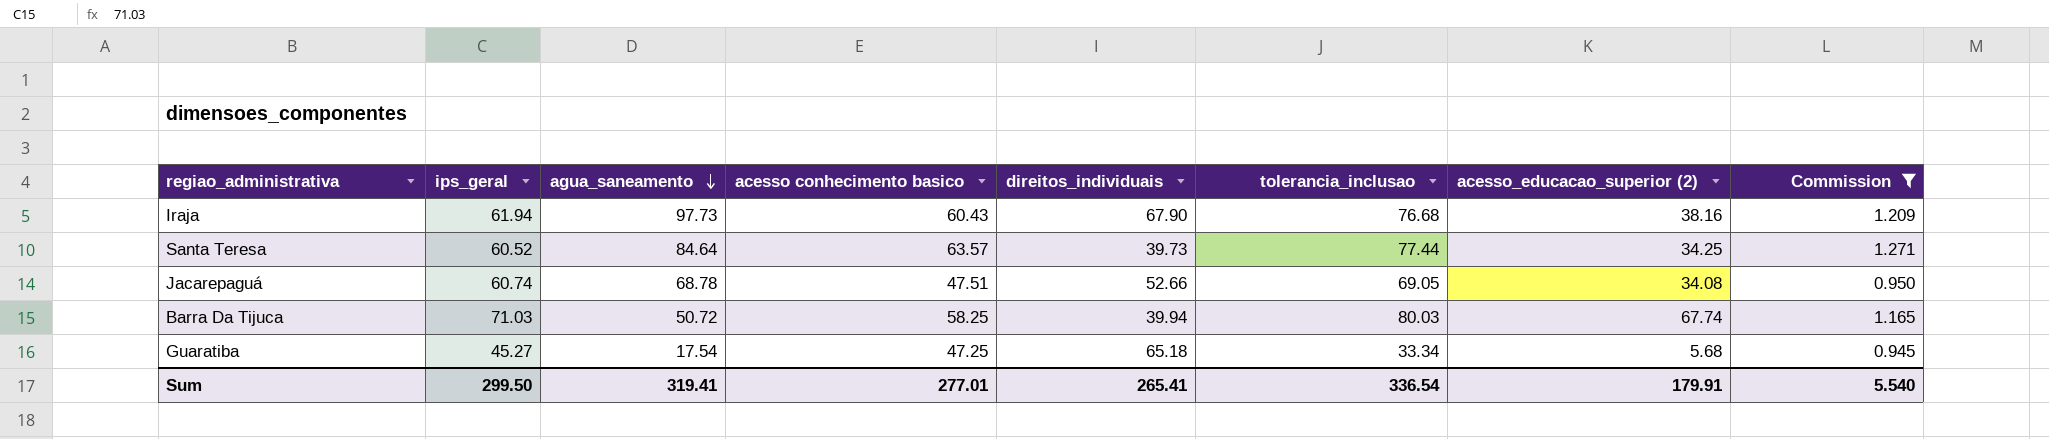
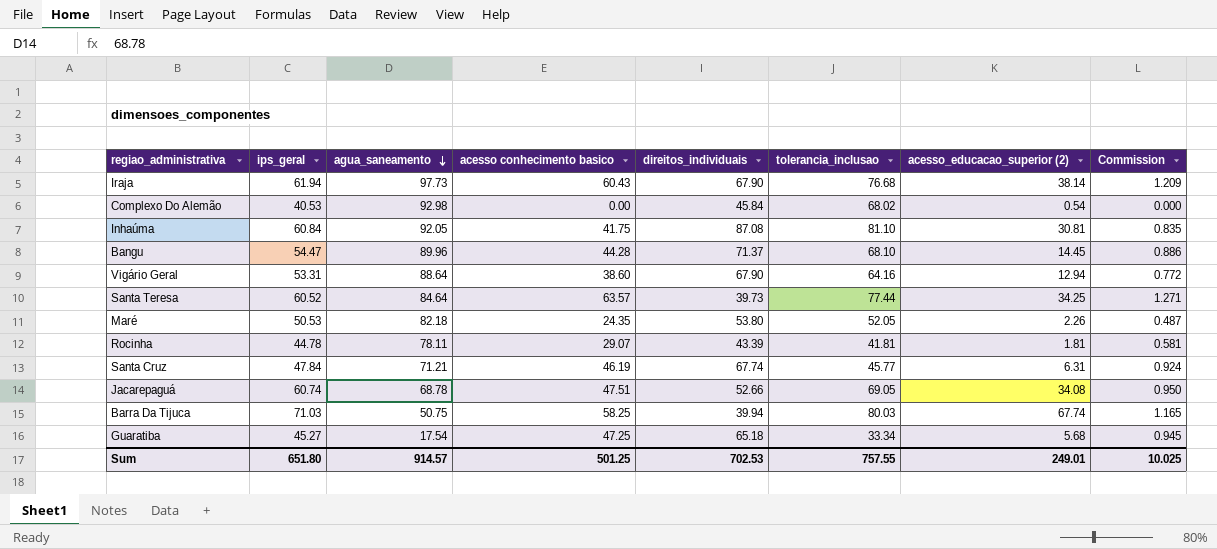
filter: Commission >= 0.945 -> none
Iraja | acesso_educacao_superior (2): 38.16 -> 38.14
Barra Da Tijuca | agua_saneamento: 50.72 -> 50.75
Sum | ips_geral: 299.50 -> 651.80
Sum | agua_saneamento: 319.41 -> 914.57
Sum | acesso conhecimento basico: 277.01 -> 501.25
Sum | direitos_individuais: 265.41 -> 702.53
Sum | tolerancia_inclusao: 336.54 -> 757.55
Sum | acesso_educacao_superior (2): 179.91 -> 249.01
Sum | Commission: 5.540 -> 10.025

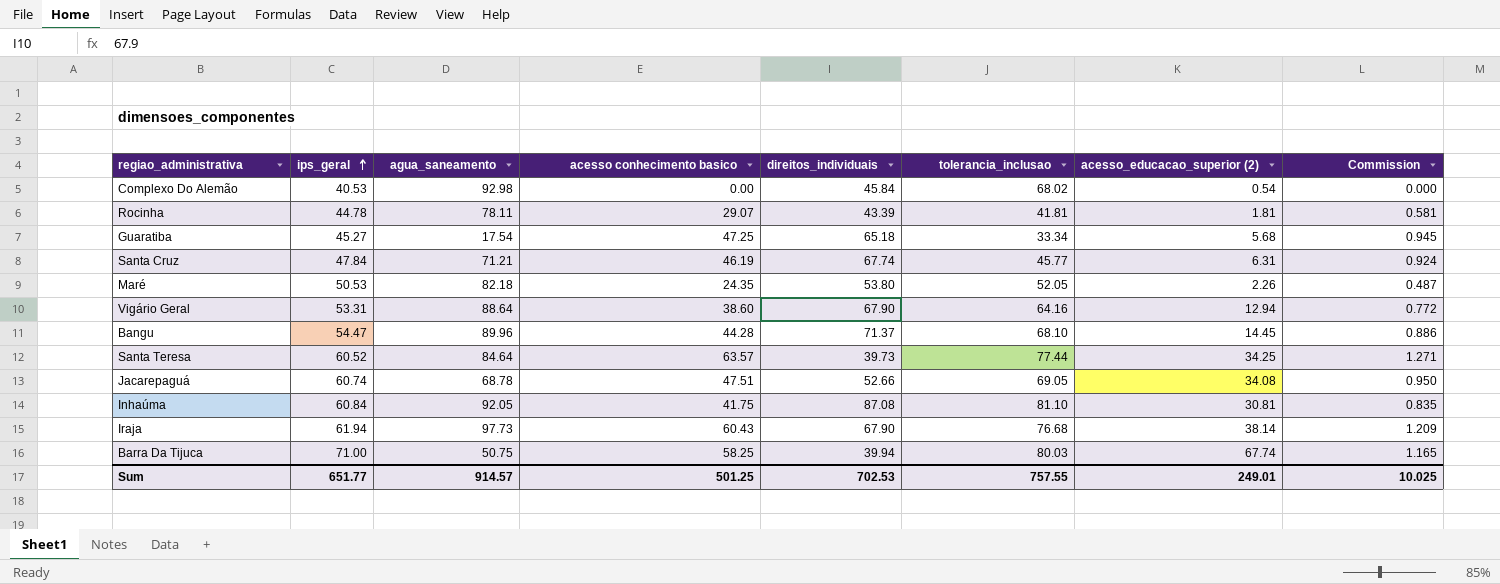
row order: agua_saneamento descending -> ips_geral ascending
Barra Da Tijuca | ips_geral: 71.03 -> 71.00
Sum | ips_geral: 651.80 -> 651.77

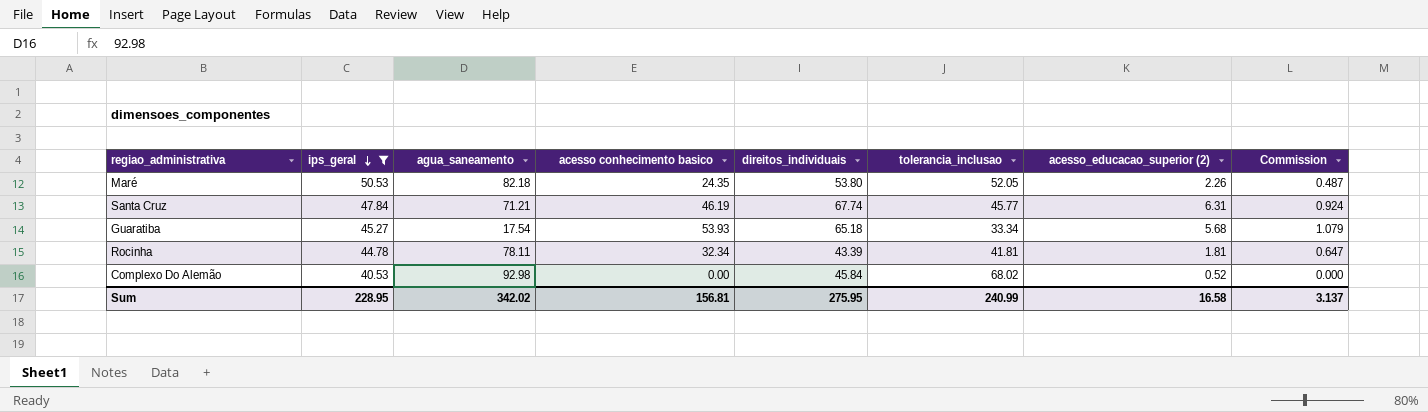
filter: none -> ips_geral <= 50.53
row order: ips_geral ascending -> ips_geral descending
Guaratiba | acesso conhecimento basico: 47.25 -> 53.93
Guaratiba | Commission: 0.945 -> 1.079
Rocinha | acesso conhecimento basico: 29.07 -> 32.34
Rocinha | Commission: 0.581 -> 0.647
Complexo Do Alemão | acesso_educacao_superior (2): 0.54 -> 0.52
Sum | ips_geral: 651.77 -> 228.95
Sum | agua_saneamento: 914.57 -> 342.02
Sum | acesso conhecimento basico: 501.25 -> 156.81
Sum | direitos_individuais: 702.53 -> 275.95
Sum | tolerancia_inclusao: 757.55 -> 240.99
Sum | acesso_educacao_superior (2): 249.01 -> 16.58
Sum | Commission: 10.025 -> 3.137

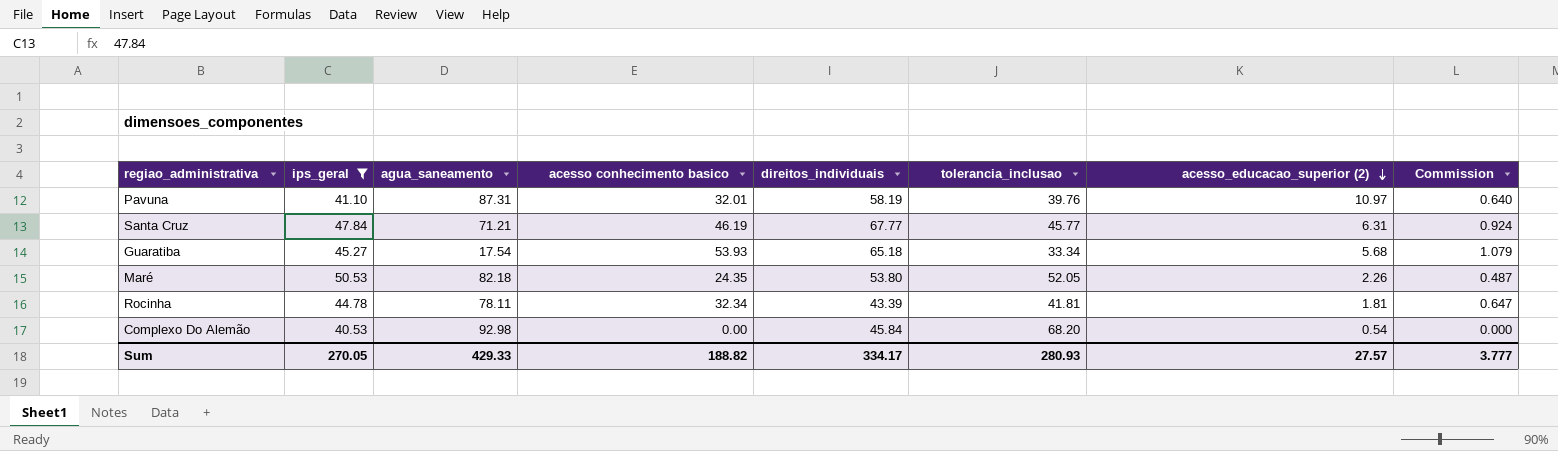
row order: ips_geral descending -> acesso_educacao_superior (2) descending
row Pavuna: none -> 41.10 | 87.31 | 32.01 | 58.19 | 39.76 | 10.97 | 0.640
Santa Cruz | direitos_individuais: 67.74 -> 67.77
Complexo Do Alemão | tolerancia_inclusao: 68.02 -> 68.20
Complexo Do Alemão | acesso_educacao_superior (2): 0.52 -> 0.54
Sum | ips_geral: 228.95 -> 270.05
Sum | agua_saneamento: 342.02 -> 429.33
Sum | acesso conhecimento basico: 156.81 -> 188.82
Sum | direitos_individuais: 275.95 -> 334.17
Sum | tolerancia_inclusao: 240.99 -> 280.93
Sum | acesso_educacao_superior (2): 16.58 -> 27.57
Sum | Commission: 3.137 -> 3.777

